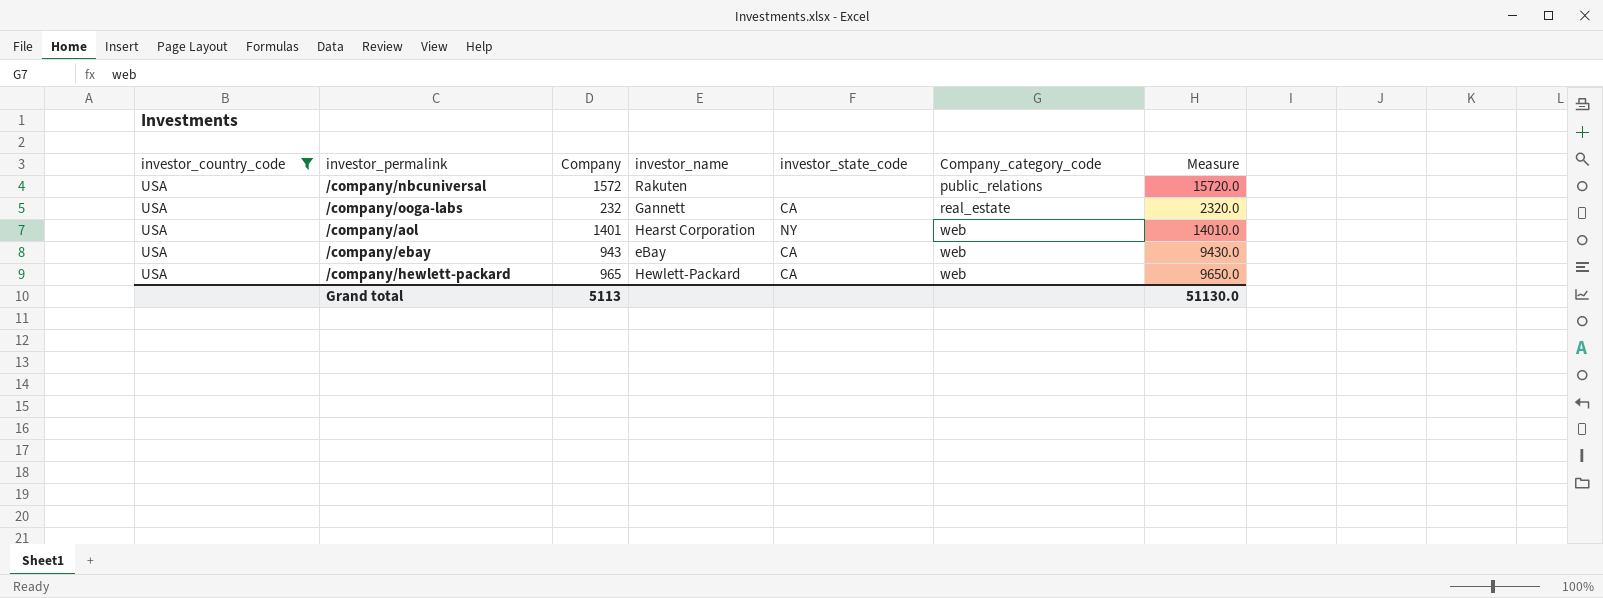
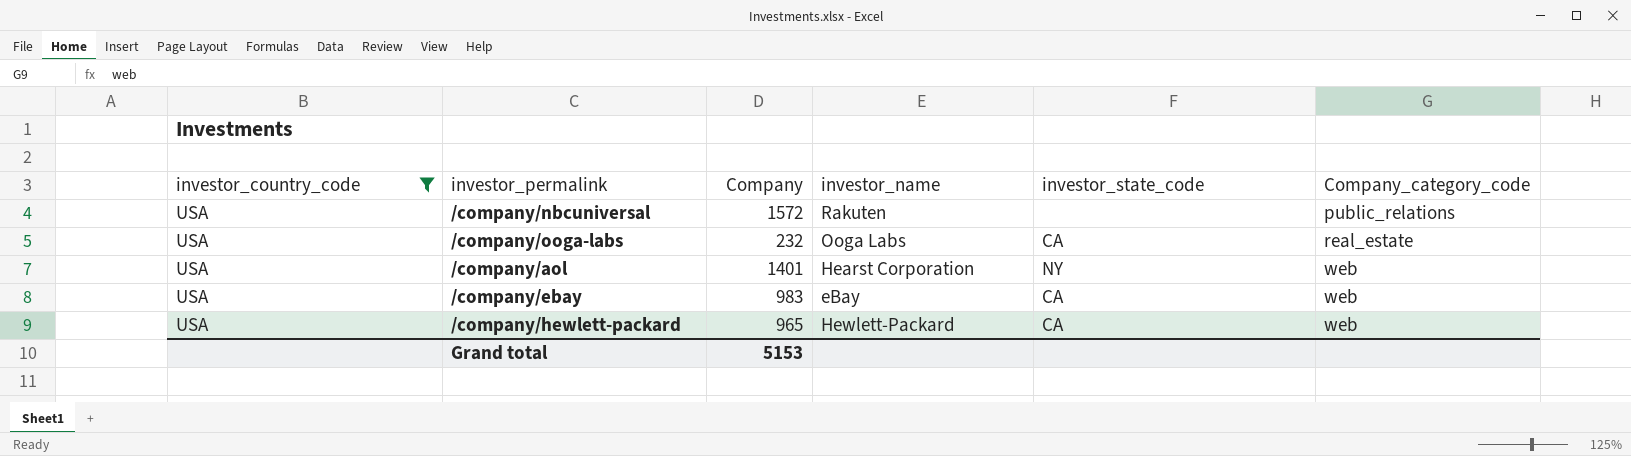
column Measure | formula: [Company] * 10 -> none
/company/ooga-labs | investor_name: Gannett -> Ooga Labs
/company/ebay | Company: 943 -> 983
Grand total | Company: 5113 -> 5153

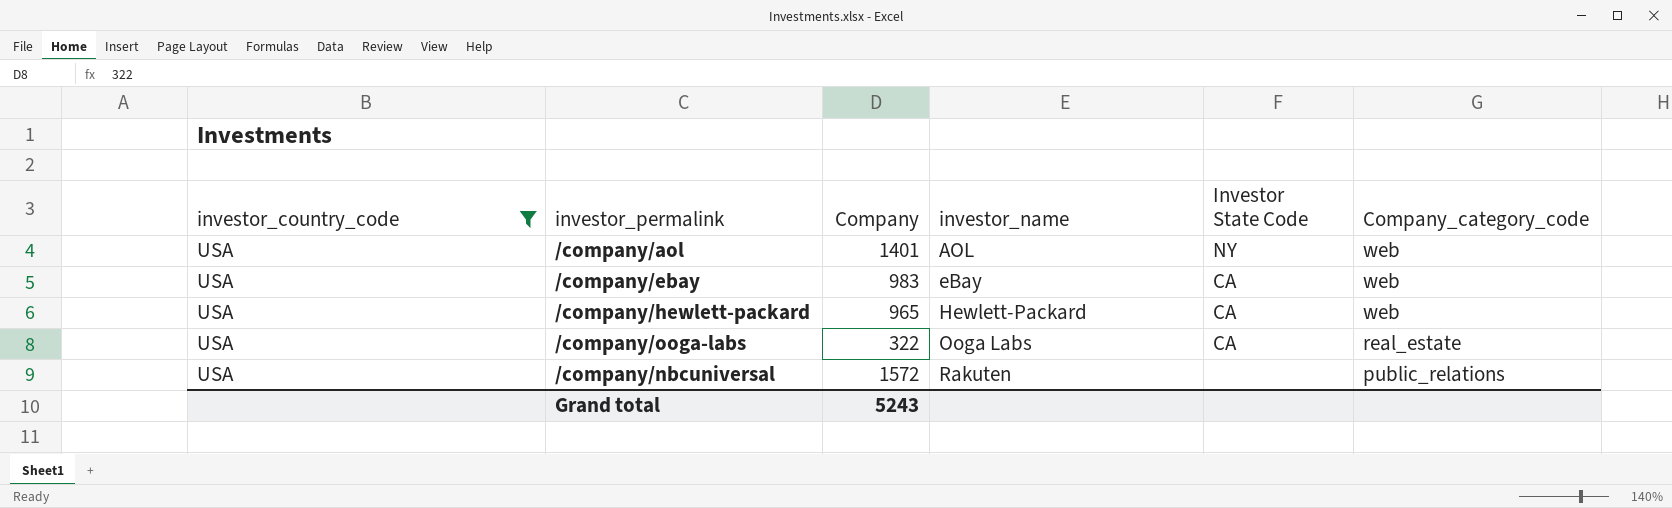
row order: Company_category_code ascending -> investor_name ascending
column name: investor_state_code -> Investor State Code
/company/aol | investor_name: Hearst Corporation -> AOL
/company/ooga-labs | Company: 232 -> 322
Grand total | Company: 5153 -> 5243

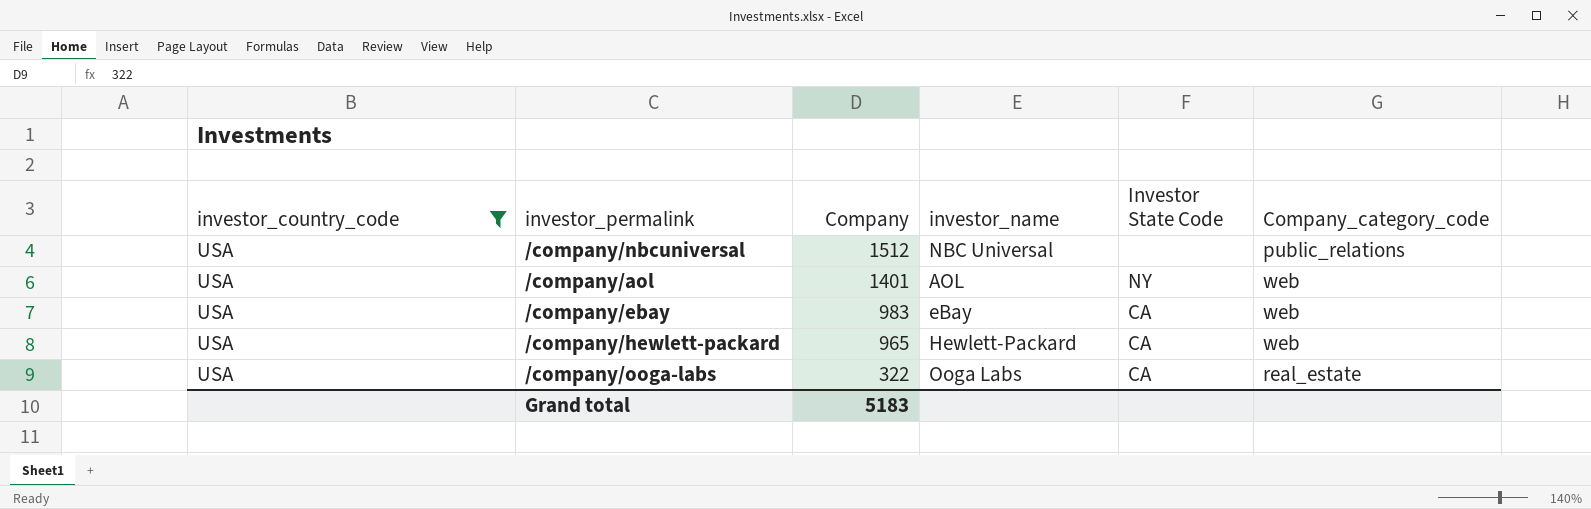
row order: investor_name ascending -> Company descending
/company/nbcuniversal | Company: 1572 -> 1512
/company/nbcuniversal | investor_name: Rakuten -> NBC Universal
Grand total | Company: 5243 -> 5183

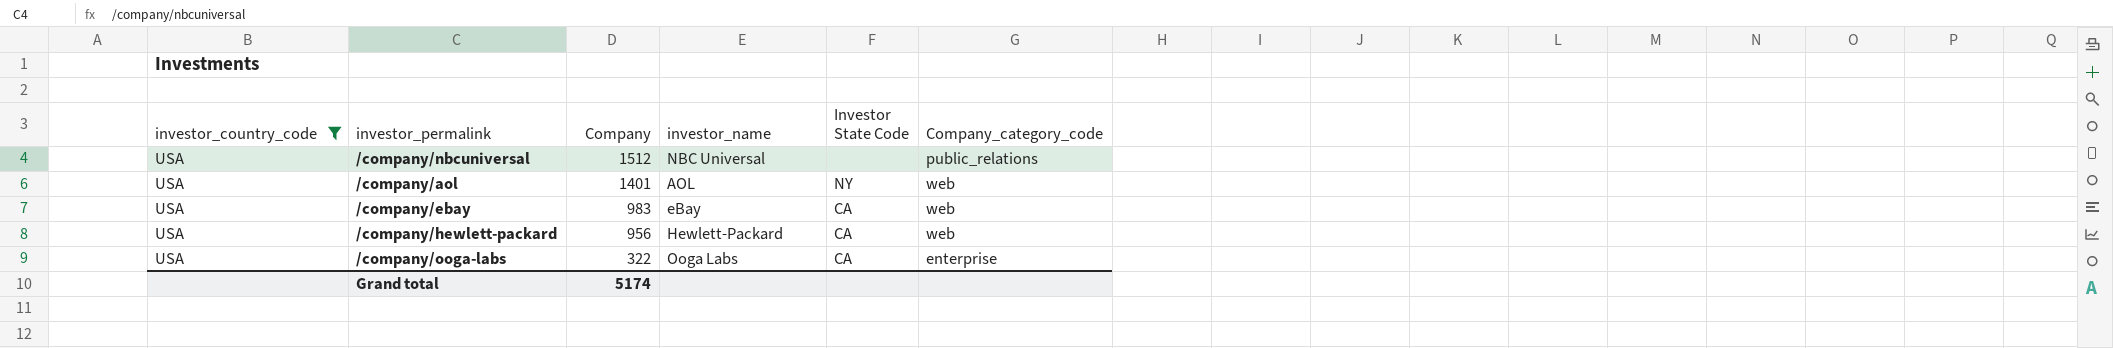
/company/hewlett-packard | Company: 965 -> 956
/company/ooga-labs | Company_category_code: real_estate -> enterprise
Grand total | Company: 5183 -> 5174

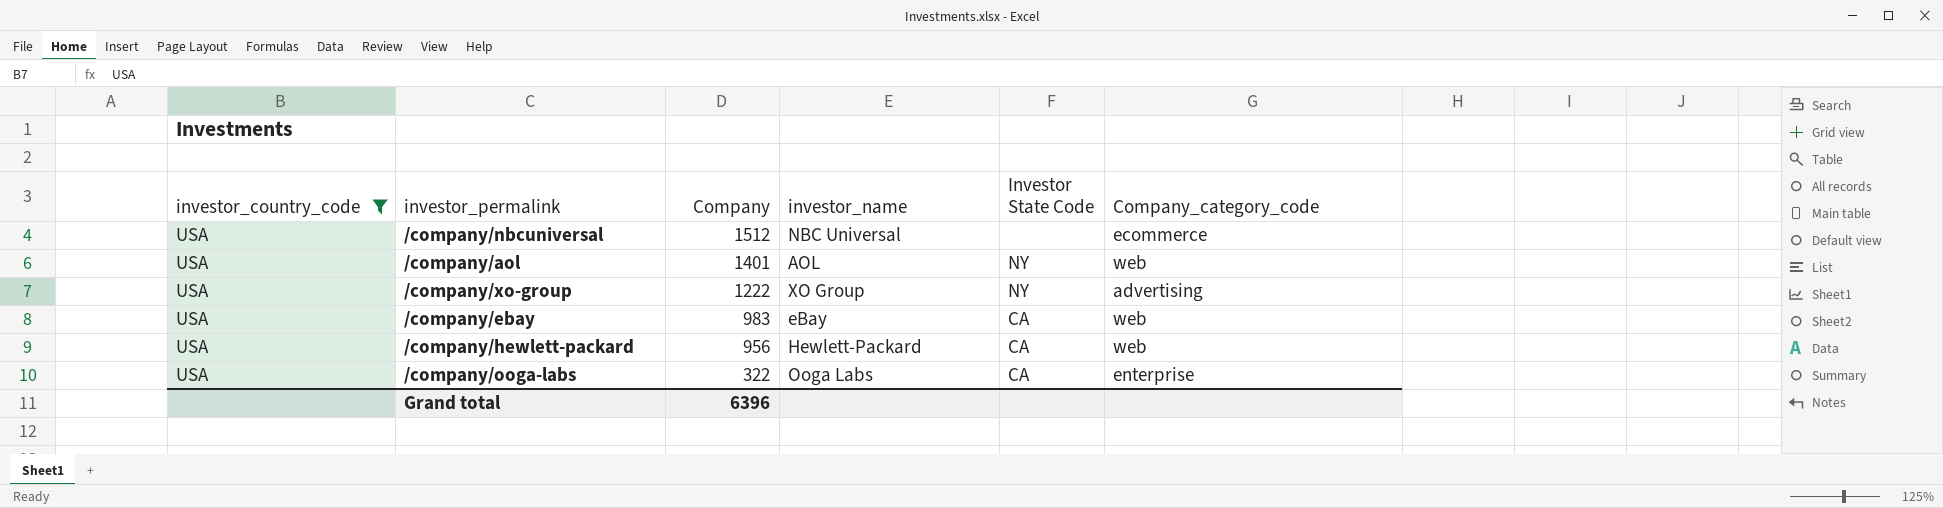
/company/nbcuniversal | Company_category_code: public_relations -> ecommerce
row /company/xo-group: none -> USA | 1222 | XO Group | NY | advertising
Grand total | Company: 5174 -> 6396

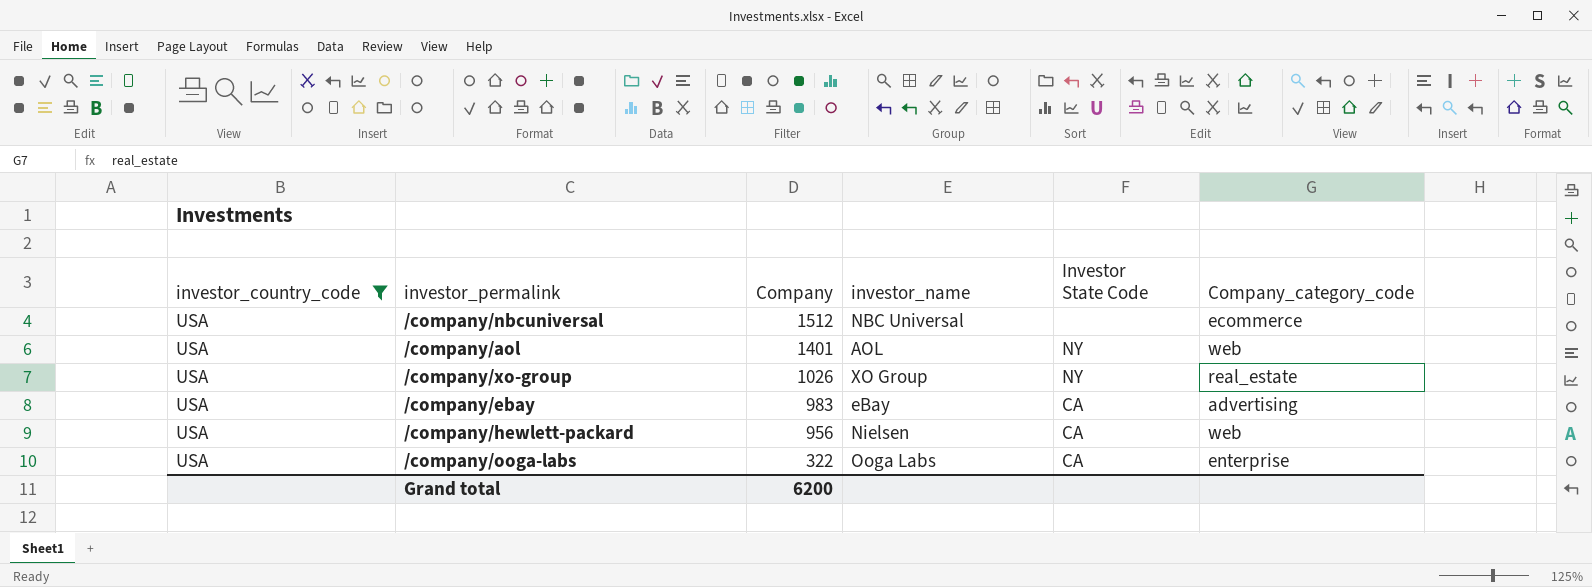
/company/xo-group | Company: 1222 -> 1026
/company/xo-group | Company_category_code: advertising -> real_estate
/company/ebay | Company_category_code: web -> advertising
/company/hewlett-packard | investor_name: Hewlett-Packard -> Nielsen
Grand total | Company: 6396 -> 6200

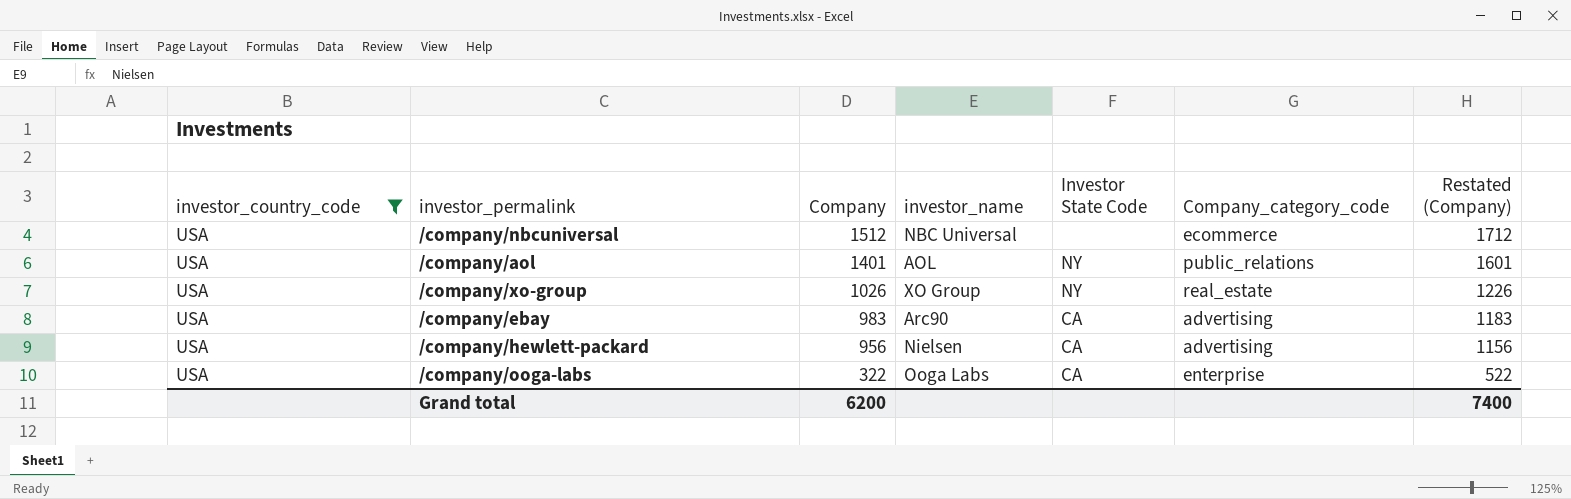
column Restated (Company) | formula: none -> [Company] + 200
/company/aol | Company_category_code: web -> public_relations
/company/ebay | investor_name: eBay -> Arc90
/company/hewlett-packard | Company_category_code: web -> advertising

